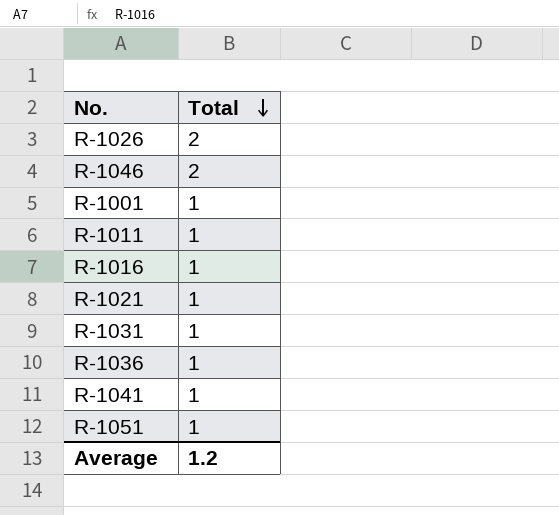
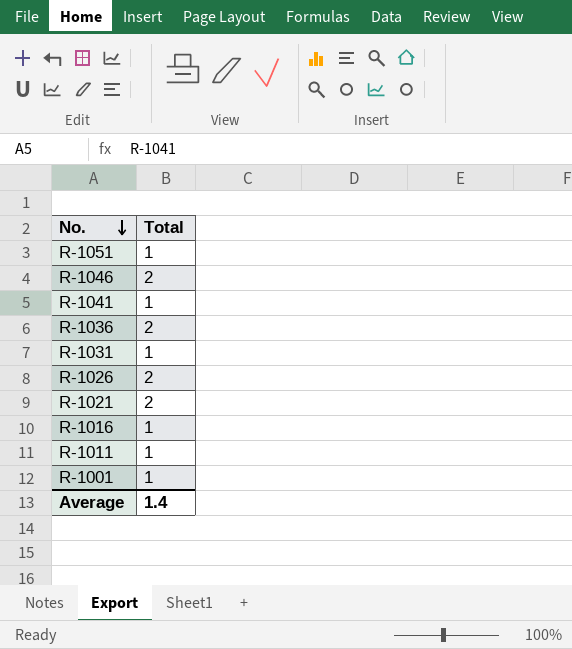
row order: Total descending -> No. descending
R-1036 | Total: 1 -> 2
R-1021 | Total: 1 -> 2
Average | Total: 1.2 -> 1.4

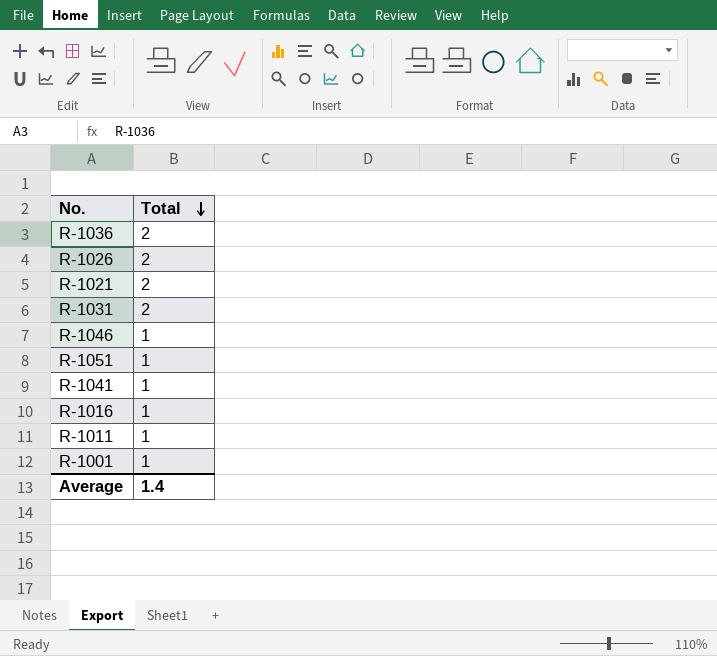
row order: No. descending -> Total descending
R-1031 | Total: 1 -> 2
R-1046 | Total: 2 -> 1

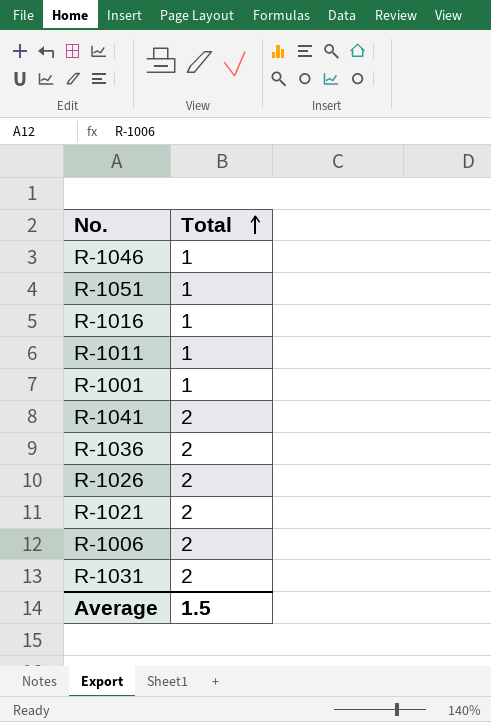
row order: Total descending -> Total ascending
R-1041 | Total: 1 -> 2
row R-1006: none -> 2
Average | Total: 1.4 -> 1.5

